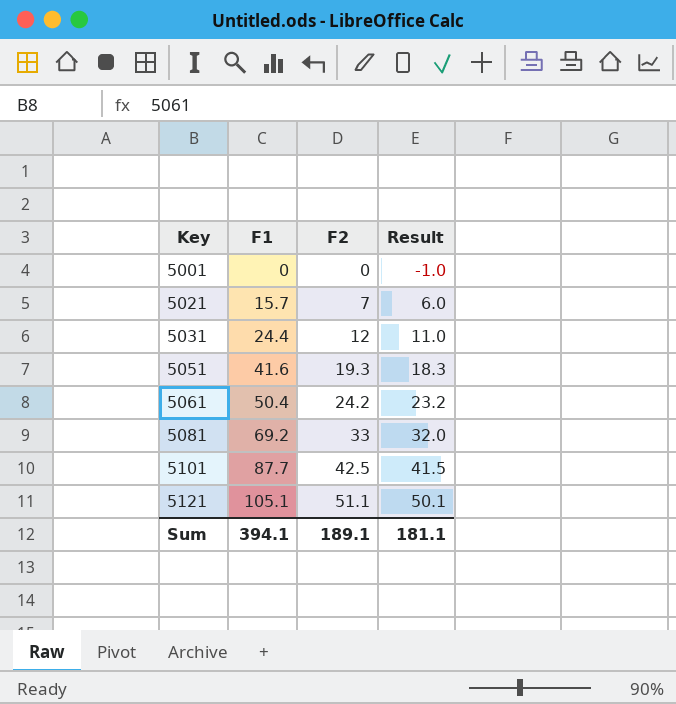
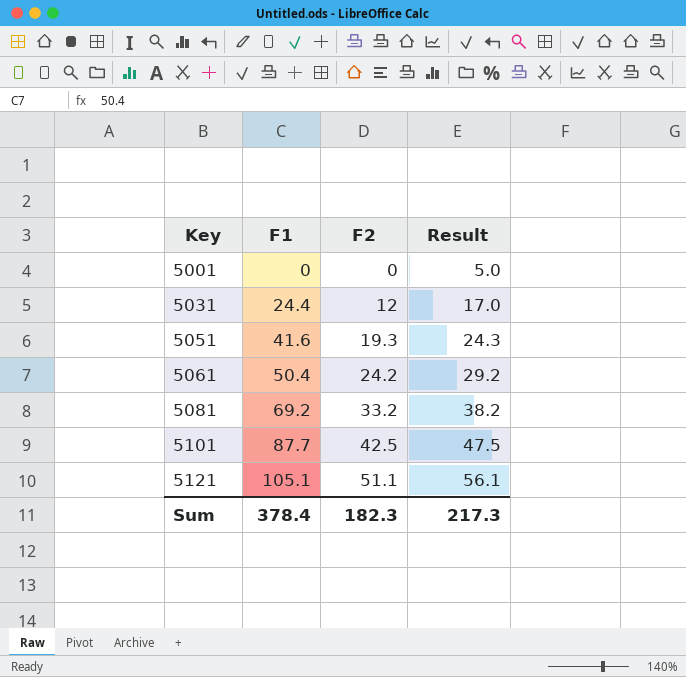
column Result | formula: [F2] - 1 -> [F2] + 5
row 5021: 15.7 | 7 | 6.0 -> none
5081 | F2: 33 -> 33.2
Sum | F1: 394.1 -> 378.4
Sum | F2: 189.1 -> 182.3
Sum | Result: 181.1 -> 217.3

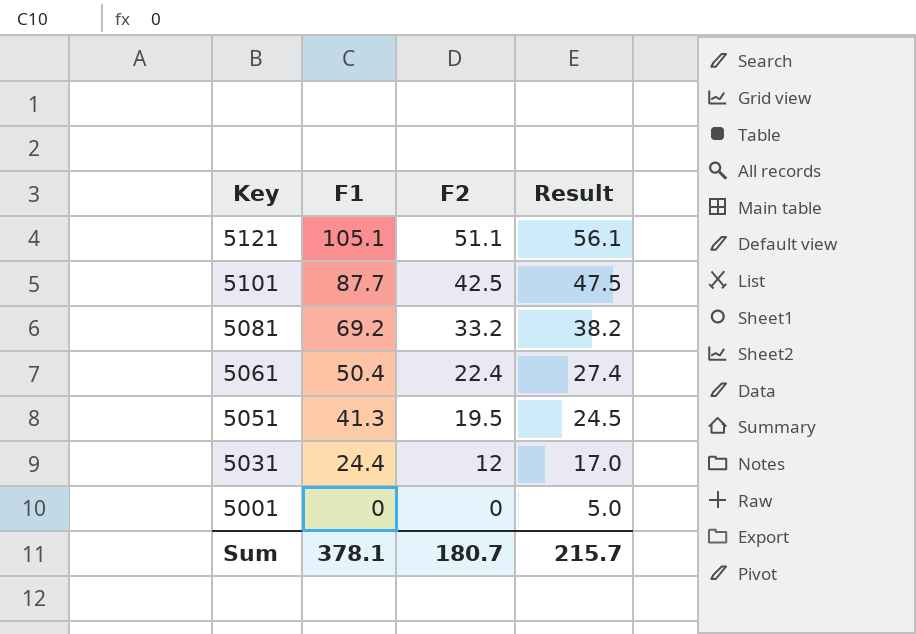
row order: Key ascending -> Key descending
5061 | F2: 24.2 -> 22.4
5061 | Result: 29.2 -> 27.4
5051 | F1: 41.6 -> 41.3
5051 | F2: 19.3 -> 19.5
5051 | Result: 24.3 -> 24.5
Sum | F1: 378.4 -> 378.1
Sum | F2: 182.3 -> 180.7
Sum | Result: 217.3 -> 215.7

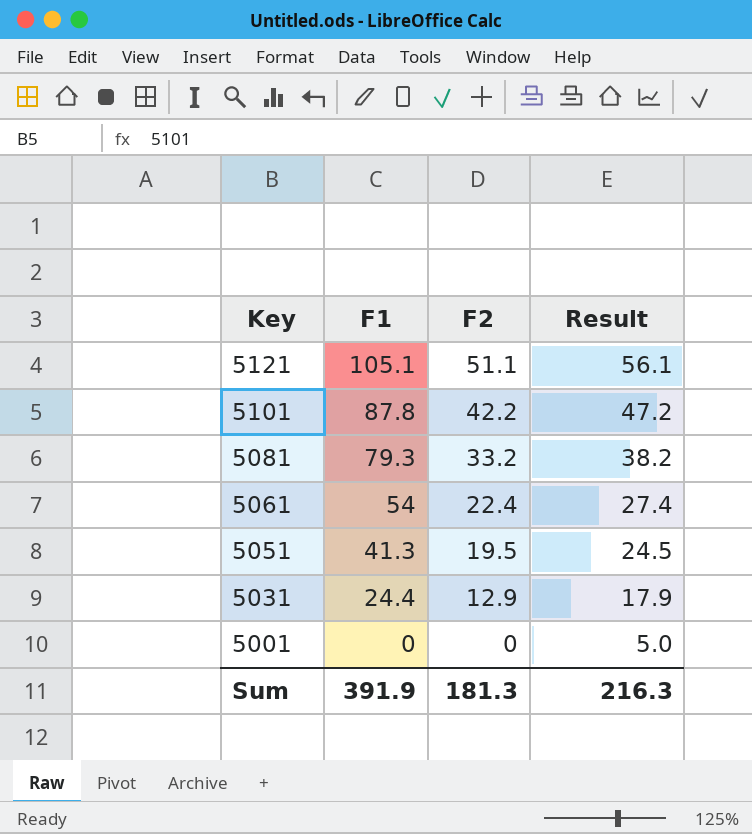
5101 | F1: 87.7 -> 87.8
5101 | F2: 42.5 -> 42.2
5101 | Result: 47.5 -> 47.2
5081 | F1: 69.2 -> 79.3
5061 | F1: 50.4 -> 54
5031 | F2: 12 -> 12.9
5031 | Result: 17.0 -> 17.9
Sum | F1: 378.1 -> 391.9
Sum | F2: 180.7 -> 181.3
Sum | Result: 215.7 -> 216.3

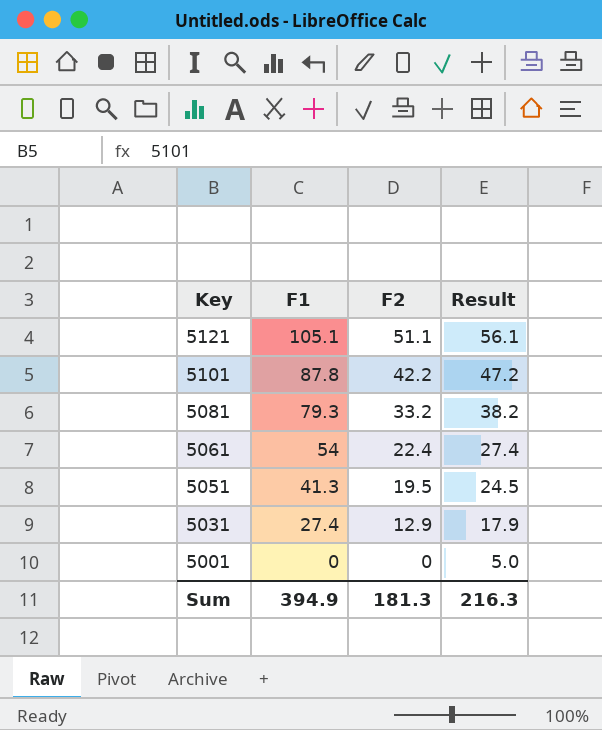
5031 | F1: 24.4 -> 27.4
Sum | F1: 391.9 -> 394.9

